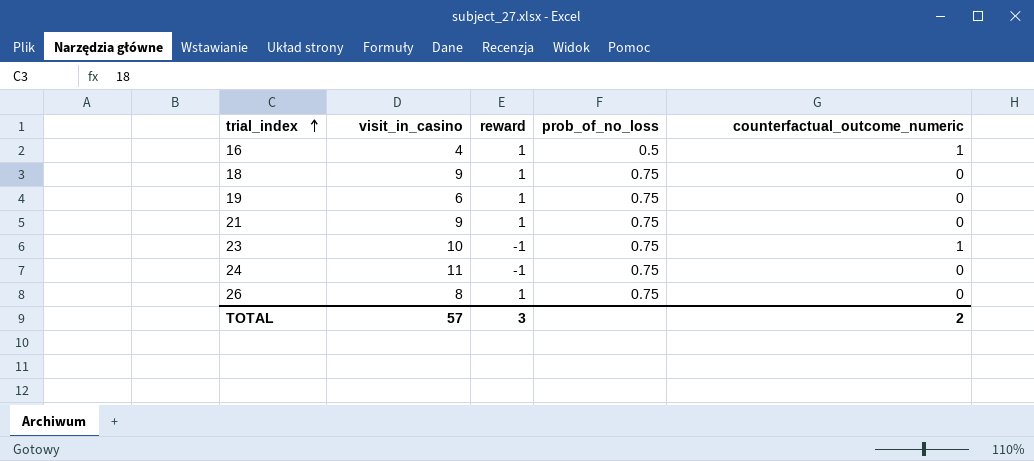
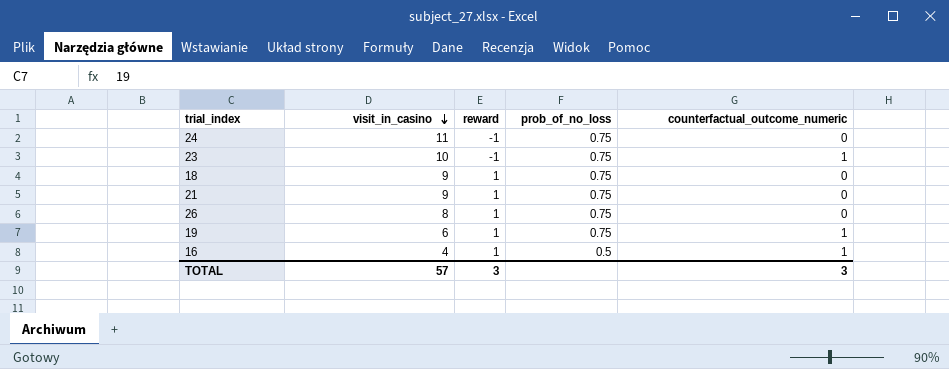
row order: trial_index ascending -> visit_in_casino descending
19 | counterfactual_outcome_numeric: 0 -> 1
TOTAL | counterfactual_outcome_numeric: 2 -> 3

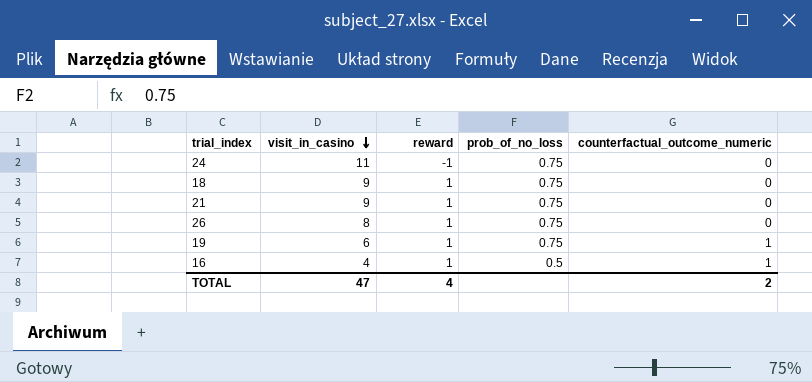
row 23: 10 | -1 | 0.75 | 1 -> none
TOTAL | visit_in_casino: 57 -> 47
TOTAL | reward: 3 -> 4
TOTAL | counterfactual_outcome_numeric: 3 -> 2

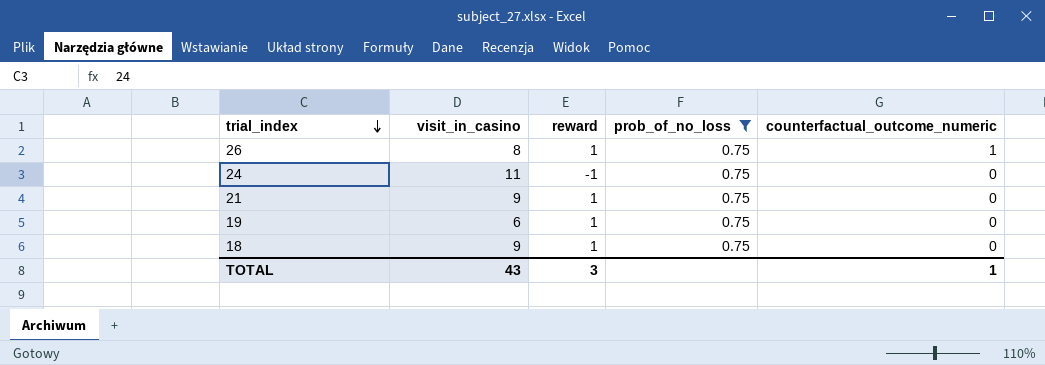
filter: none -> prob_of_no_loss = 0.75
row order: visit_in_casino descending -> trial_index descending
26 | counterfactual_outcome_numeric: 0 -> 1
19 | counterfactual_outcome_numeric: 1 -> 0
TOTAL | visit_in_casino: 47 -> 43
TOTAL | reward: 4 -> 3
TOTAL | counterfactual_outcome_numeric: 2 -> 1

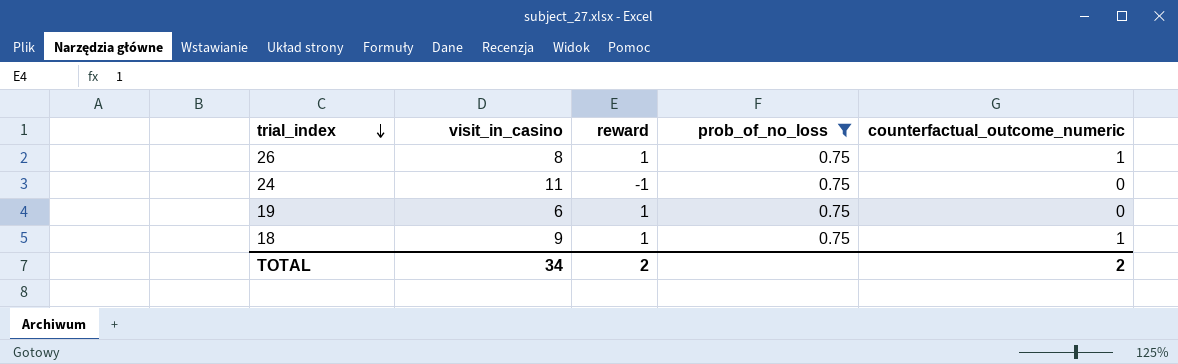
row 21: 9 | 1 | 0.75 | 0 -> none
18 | counterfactual_outcome_numeric: 0 -> 1
TOTAL | visit_in_casino: 43 -> 34
TOTAL | reward: 3 -> 2
TOTAL | counterfactual_outcome_numeric: 1 -> 2

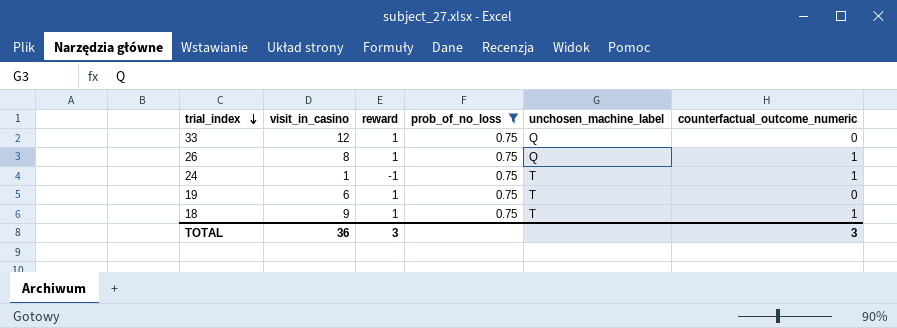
column unchosen_machine_label | position: none -> 5
row 33: none -> 12 | 1 | 0.75 | Q | 0
24 | visit_in_casino: 11 -> 1
24 | counterfactual_outcome_numeric: 0 -> 1
TOTAL | visit_in_casino: 34 -> 36
TOTAL | reward: 2 -> 3
TOTAL | counterfactual_outcome_numeric: 2 -> 3

